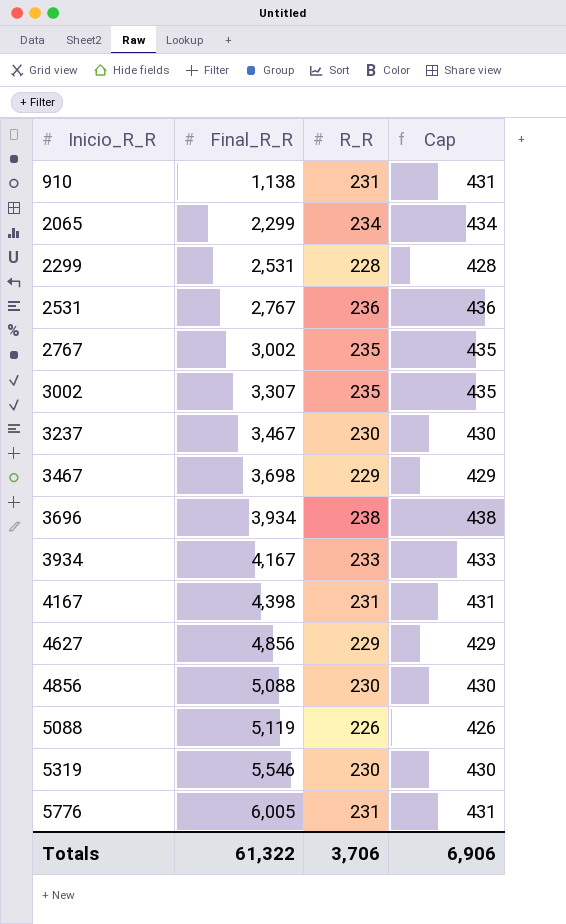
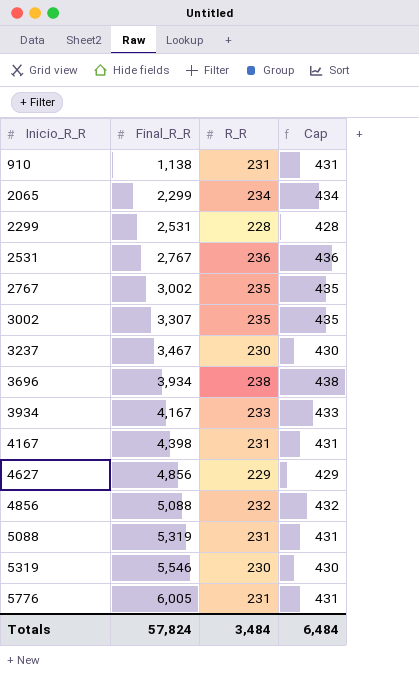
row 3467: 3,698 | 229 | 429 -> none
4856 | R_R: 230 -> 232
4856 | Cap: 430 -> 432
5088 | Final_R_R: 5,119 -> 5,319
5088 | R_R: 226 -> 231
5088 | Cap: 426 -> 431
Totals | Final_R_R: 61,322 -> 57,824
Totals | R_R: 3,706 -> 3,484
Totals | Cap: 6,906 -> 6,484

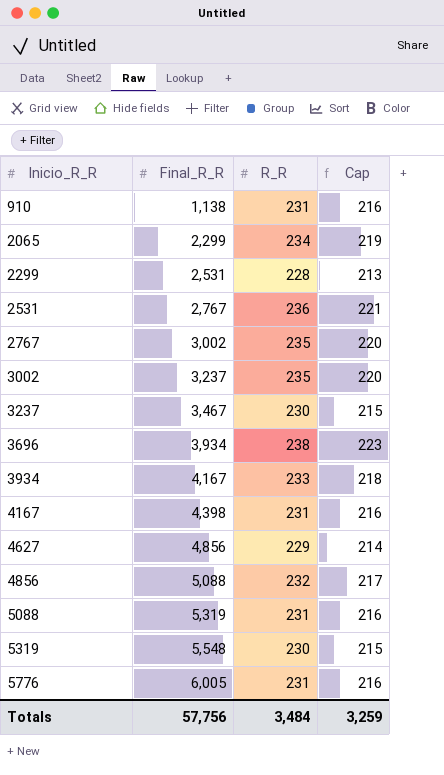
column Cap | formula: [R_R] + 200 -> [R_R] - 15
3002 | Final_R_R: 3,307 -> 3,237
5319 | Final_R_R: 5,546 -> 5,548
Totals | Final_R_R: 57,824 -> 57,756
Totals | Cap: 6,484 -> 3,259

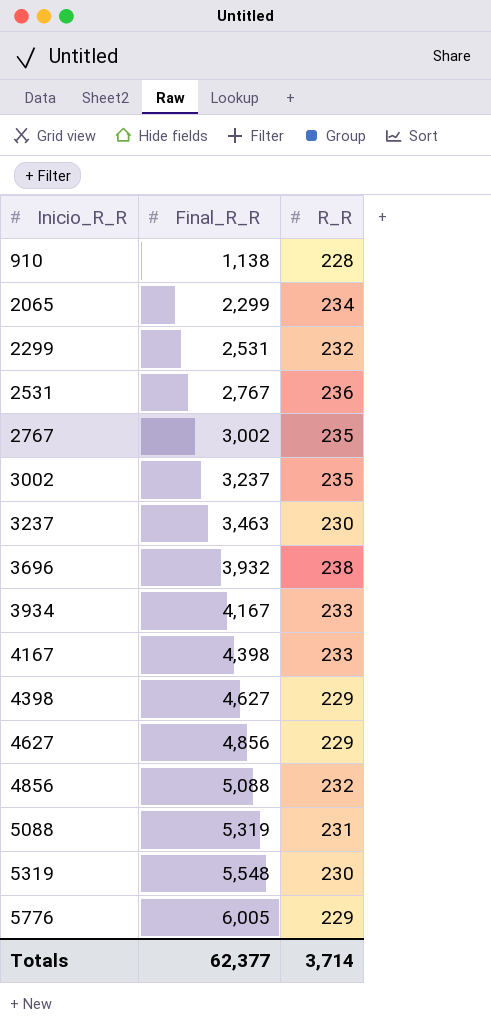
column Cap | formula: [R_R] - 15 -> none
910 | R_R: 231 -> 228
2299 | R_R: 228 -> 232
3237 | Final_R_R: 3,467 -> 3,463
3696 | Final_R_R: 3,934 -> 3,932
4167 | R_R: 231 -> 233
row 4398: none -> 4,627 | 229
5776 | R_R: 231 -> 229
Totals | Final_R_R: 57,756 -> 62,377
Totals | R_R: 3,484 -> 3,714

